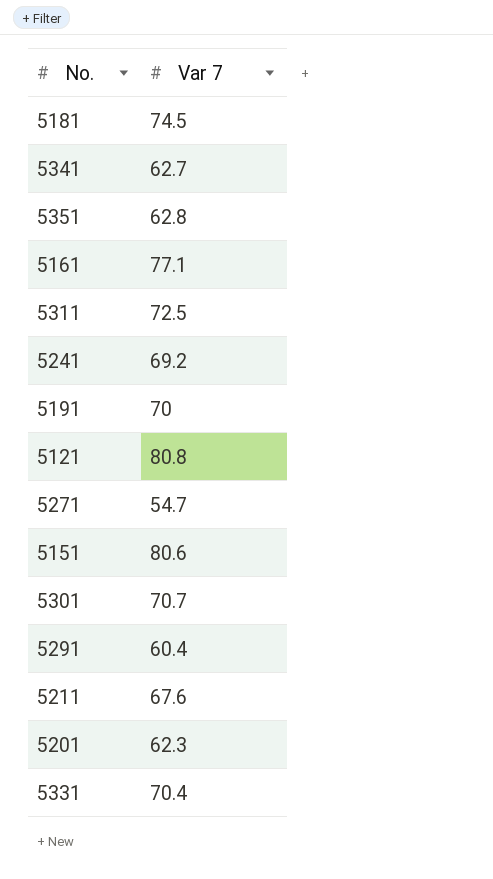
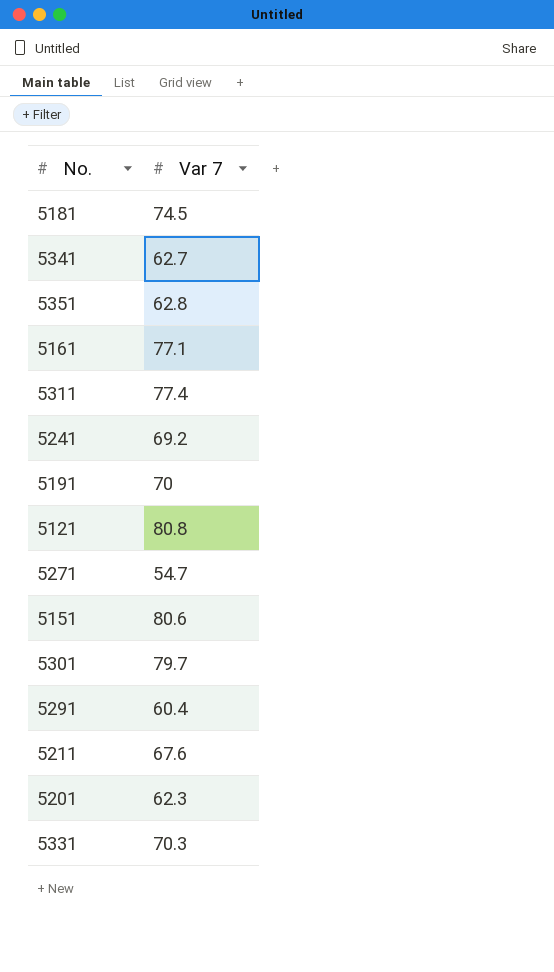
5311 | Var 7: 72.5 -> 77.4
5301 | Var 7: 70.7 -> 79.7
5331 | Var 7: 70.4 -> 70.3

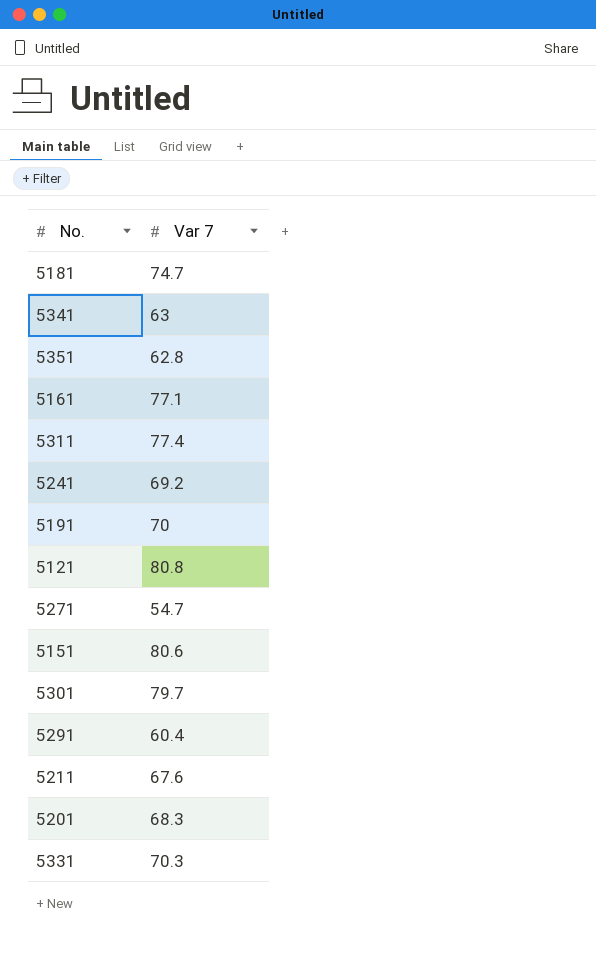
5181 | Var 7: 74.5 -> 74.7
5341 | Var 7: 62.7 -> 63
5201 | Var 7: 62.3 -> 68.3

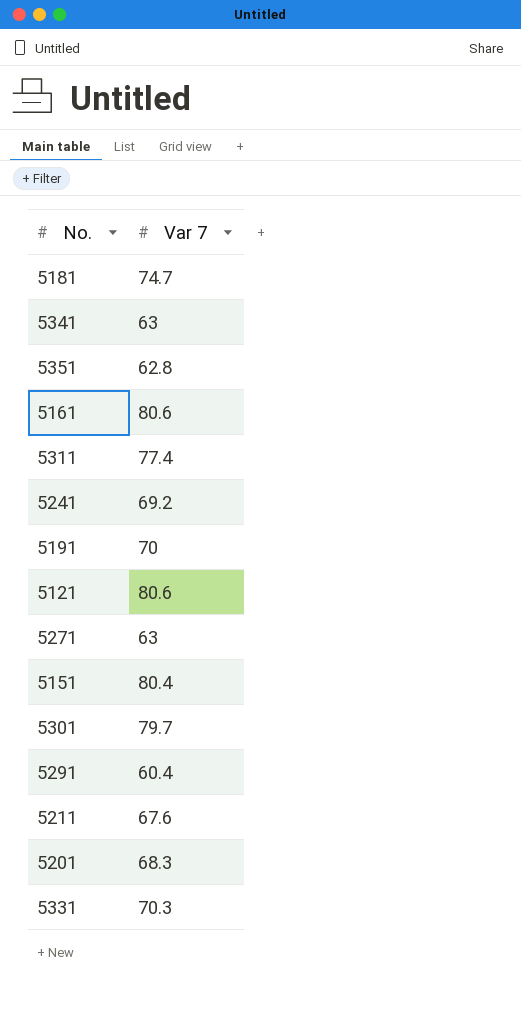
5161 | Var 7: 77.1 -> 80.6
5121 | Var 7: 80.8 -> 80.6
5271 | Var 7: 54.7 -> 63
5151 | Var 7: 80.6 -> 80.4

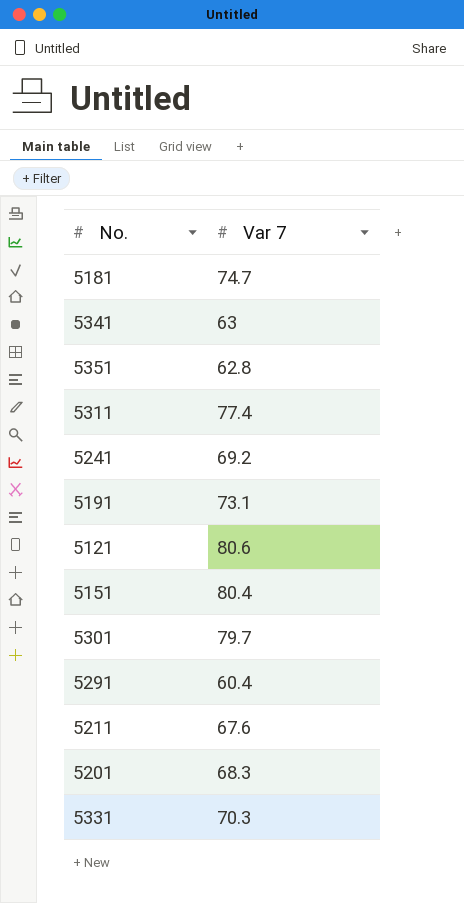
row 5161: 80.6 -> none
row 5271: 63 -> none
5191 | Var 7: 70 -> 73.1

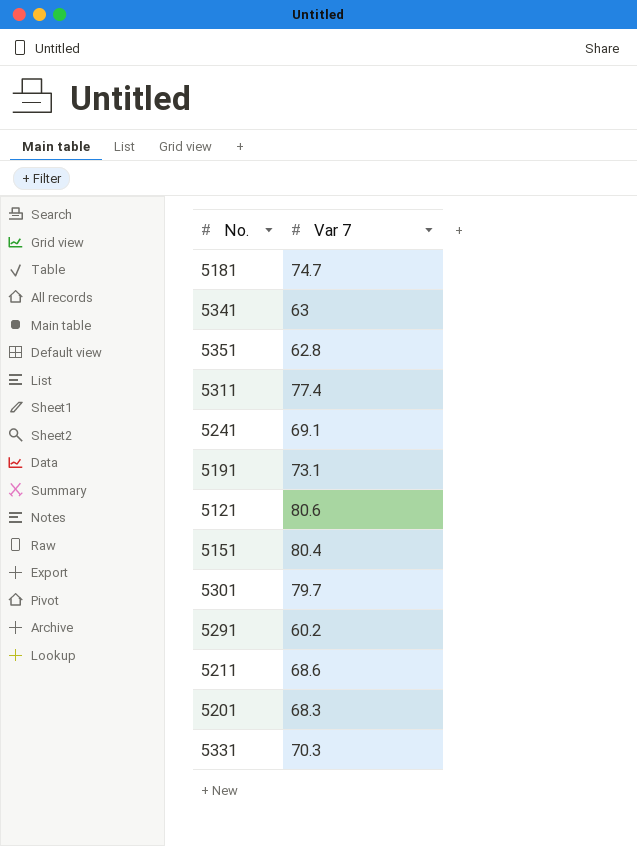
5241 | Var 7: 69.2 -> 69.1
5291 | Var 7: 60.4 -> 60.2
5211 | Var 7: 67.6 -> 68.6

